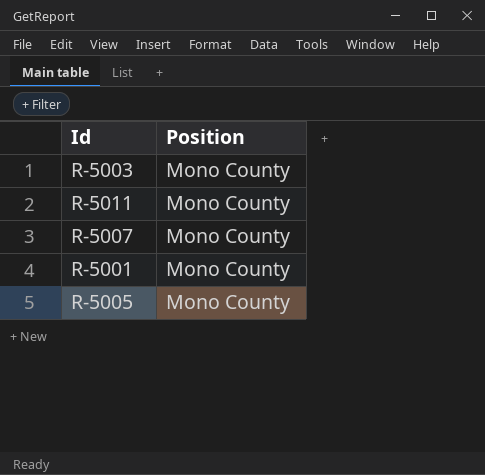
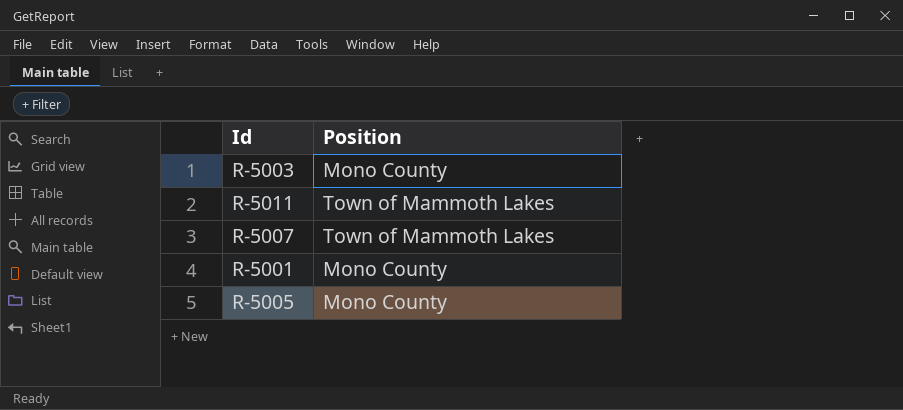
R-5011 | Position: Mono County -> Town of Mammoth Lakes
R-5007 | Position: Mono County -> Town of Mammoth Lakes

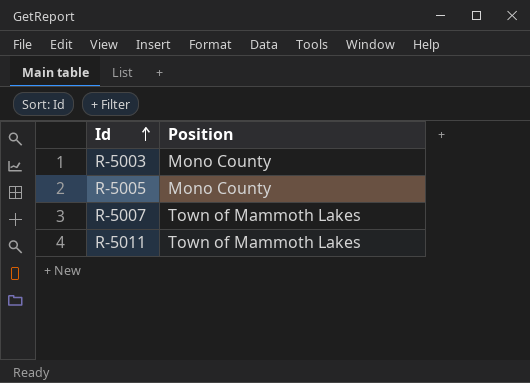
row order: none -> Id ascending
row R-5001: Mono County -> none

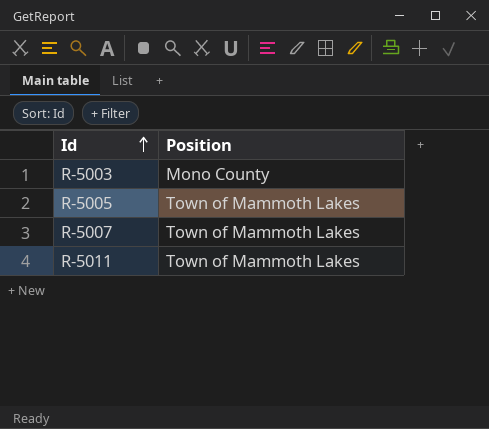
R-5005 | Position: Mono County -> Town of Mammoth Lakes

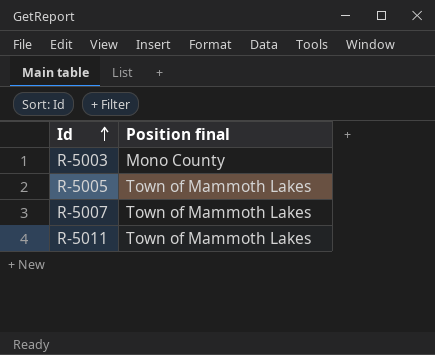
column name: Position -> Position final

